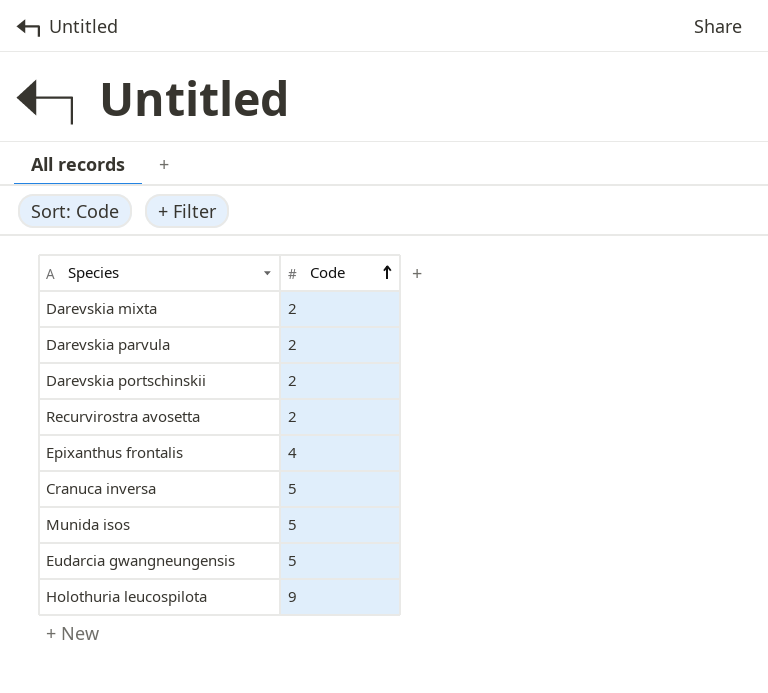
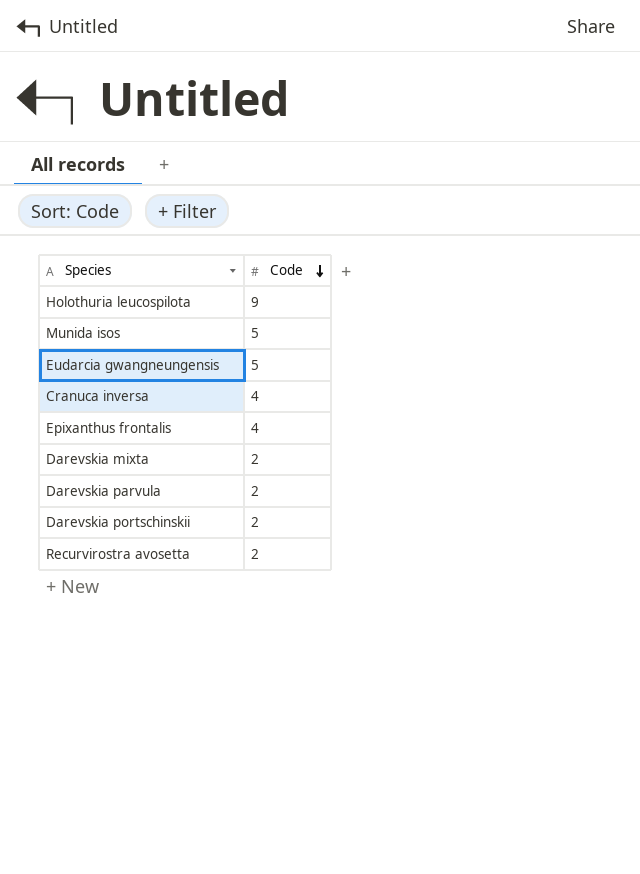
row order: Code ascending -> Code descending
Cranuca inversa | Code: 5 -> 4

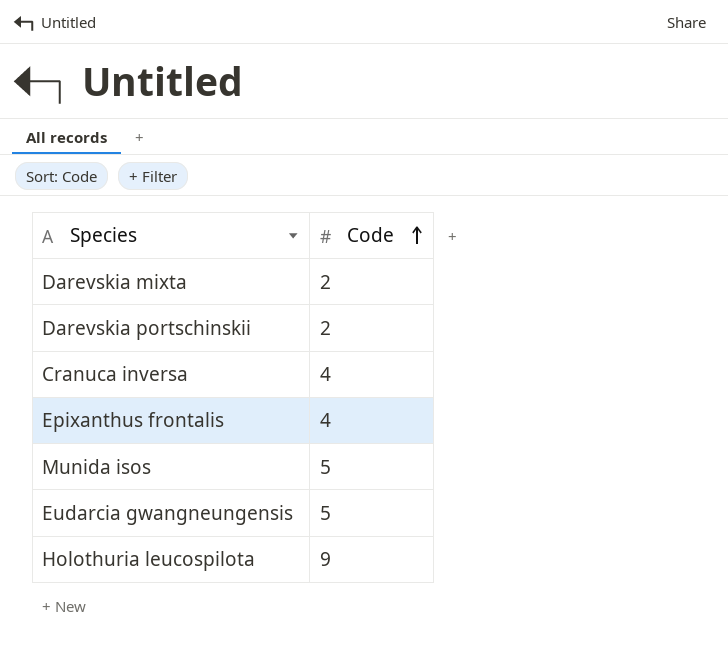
row order: Code descending -> Code ascending
row Darevskia parvula: 2 -> none
row Recurvirostra avosetta: 2 -> none

